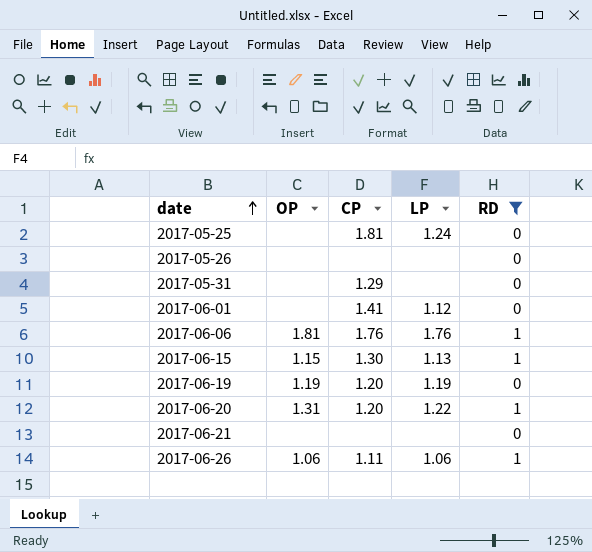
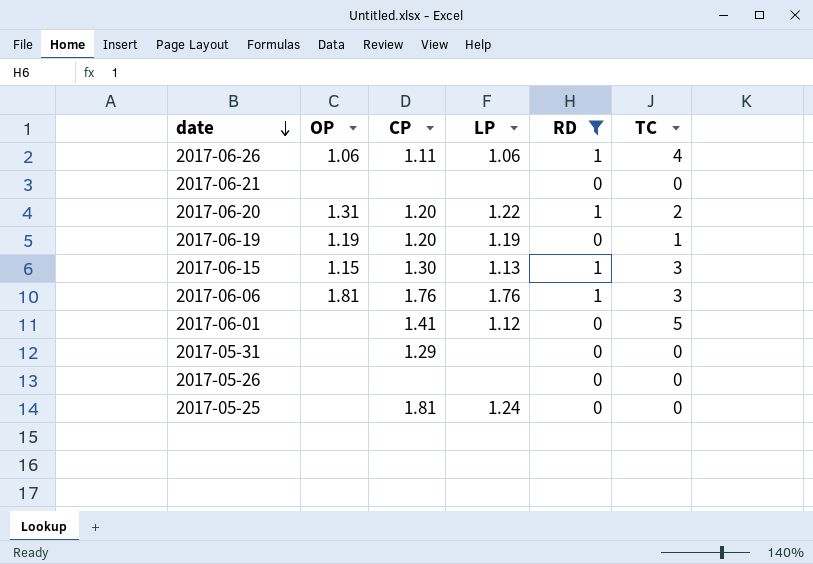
row order: date ascending -> date descending
column TC | position: none -> 6

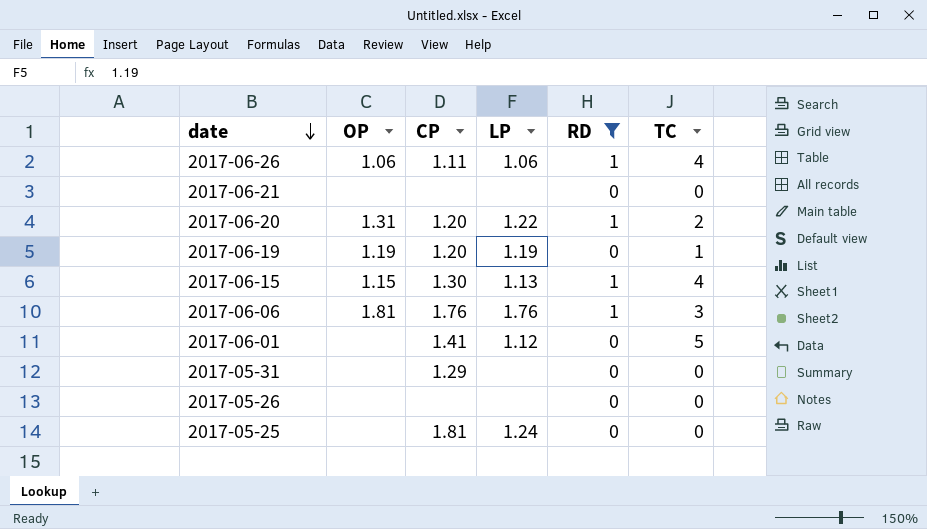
2017-06-15 | TC: 3 -> 4

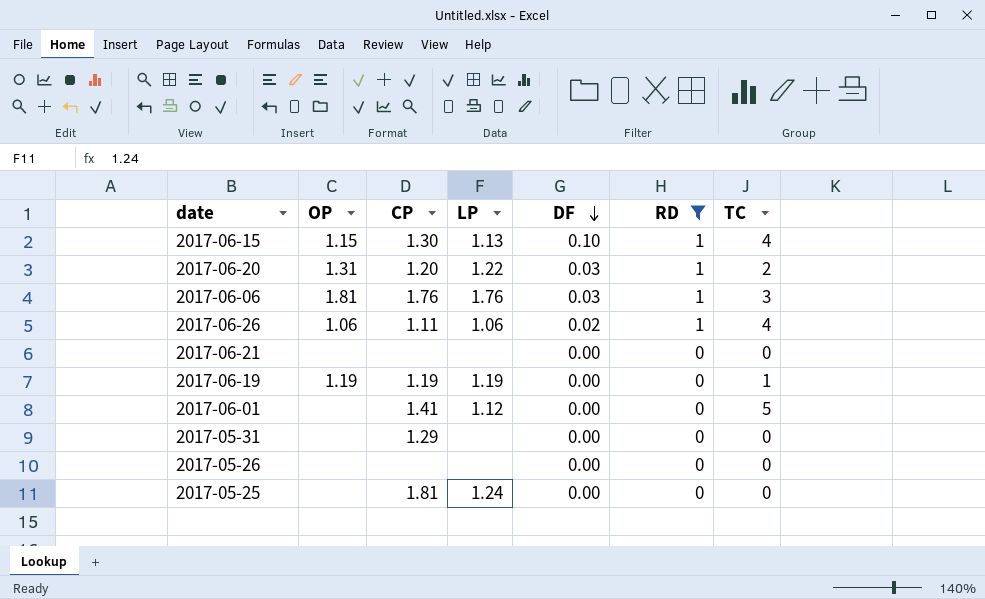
row order: date descending -> DF descending
column DF | position: none -> 5
2017-06-19 | CP: 1.20 -> 1.19

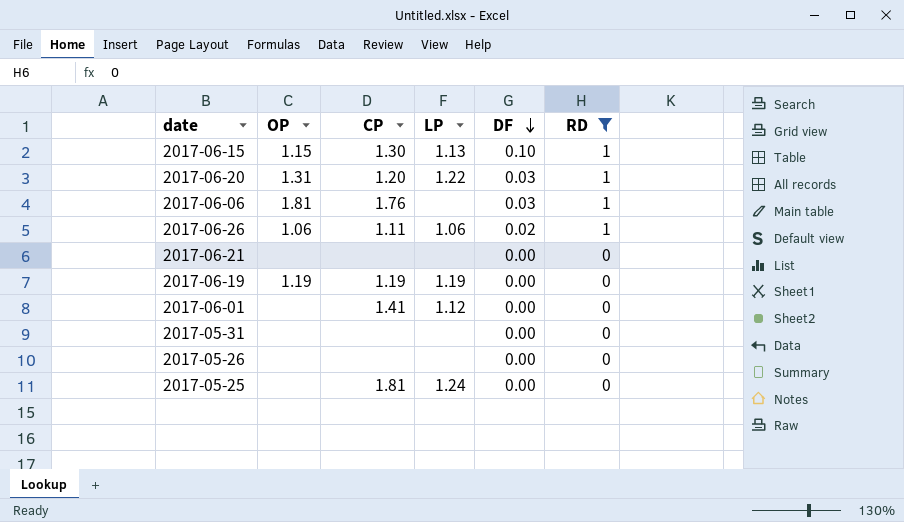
column TC | position: 7 -> none
2017-06-06 | LP: 1.76 -> none
2017-05-31 | CP: 1.29 -> none

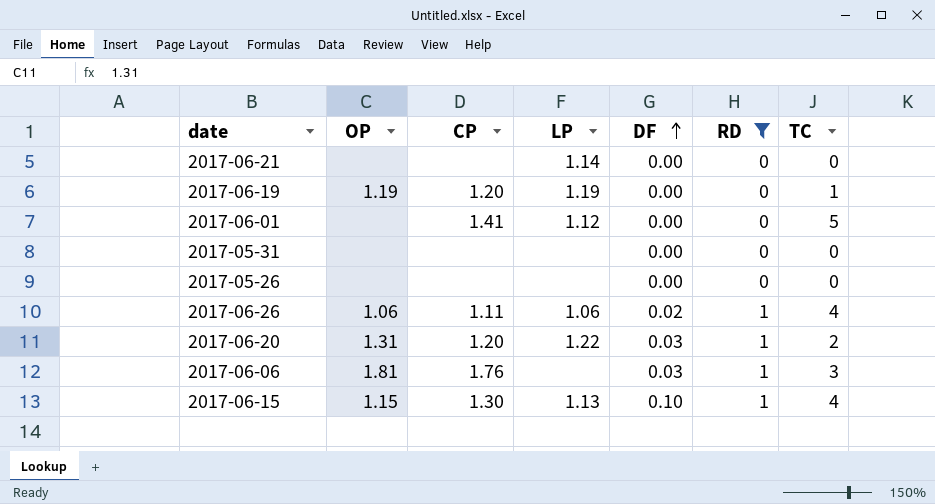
row order: DF descending -> DF ascending
column TC | position: none -> 7
row 2017-05-25: none | 1.81 | 1.24 | 0.00 | 0 -> none
2017-06-21 | LP: none -> 1.14
2017-06-19 | CP: 1.19 -> 1.20

